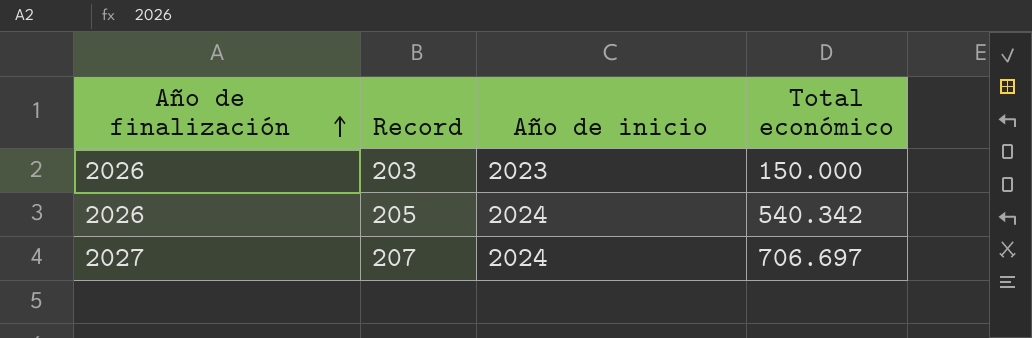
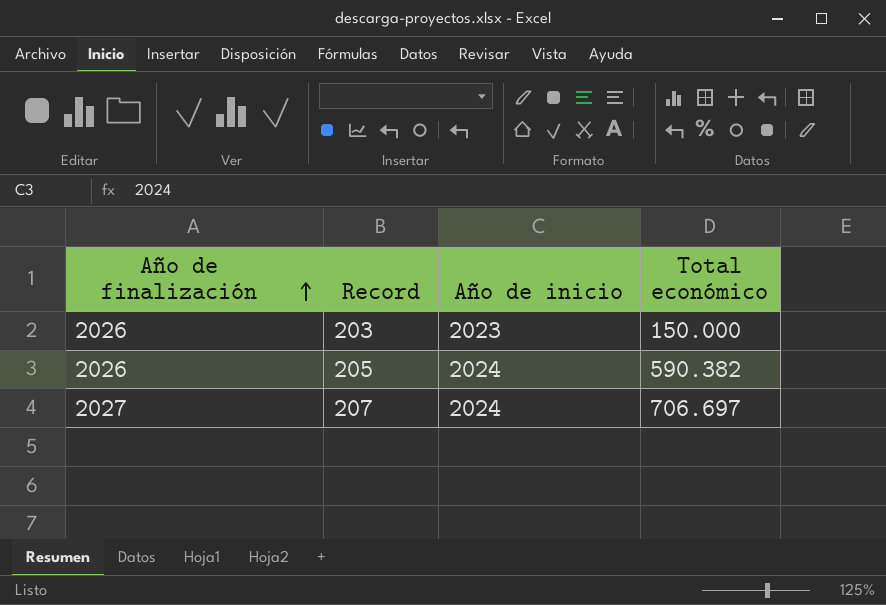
205 | Total económico: 540.342 -> 590.382

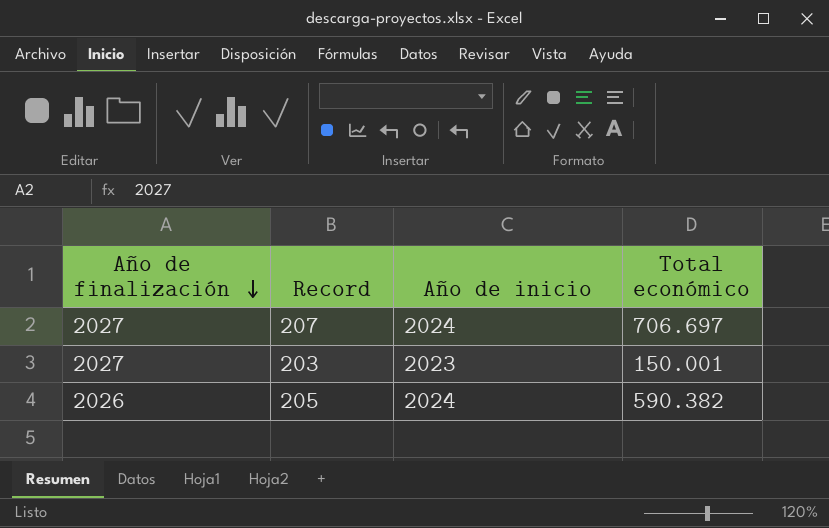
row order: Año de finalización ascending -> Año de finalización descending
203 | Año de finalización: 2026 -> 2027
203 | Total económico: 150.000 -> 150.001

